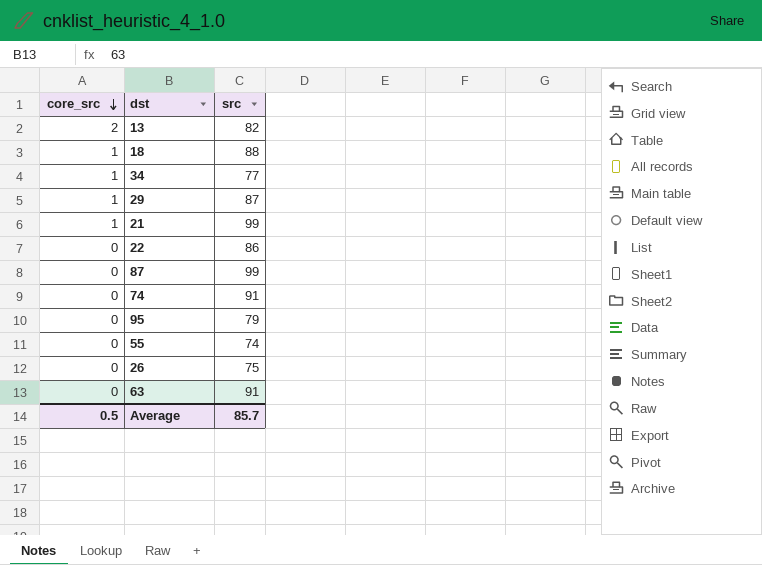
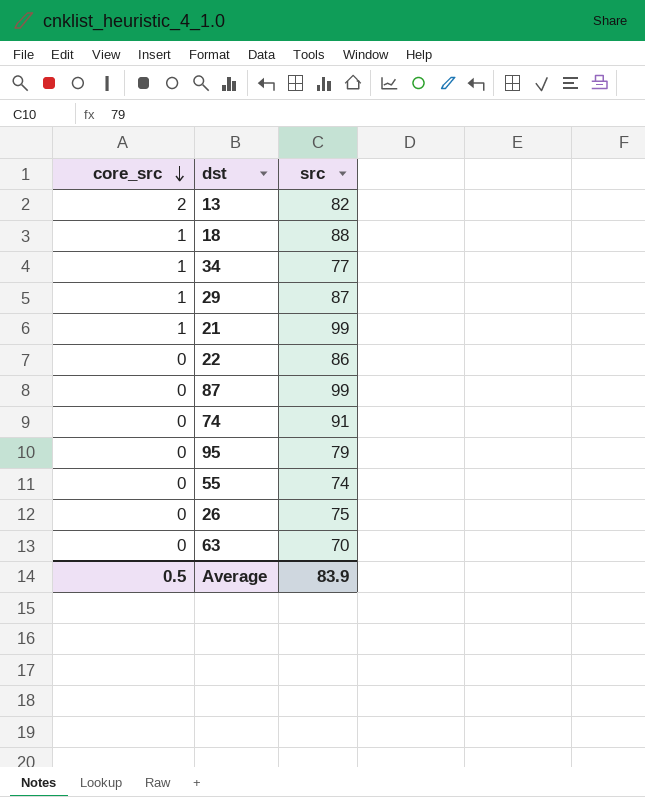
63 | src: 91 -> 70
Average | src: 85.7 -> 83.9

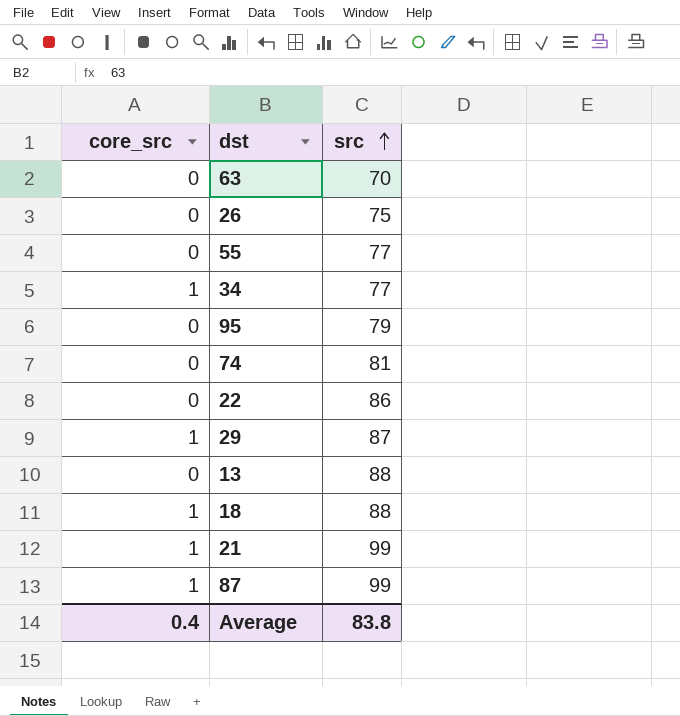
row order: core_src descending -> src ascending
55 | src: 74 -> 77
74 | src: 91 -> 81
13 | core_src: 2 -> 0
13 | src: 82 -> 88
87 | core_src: 0 -> 1
Average | core_src: 0.5 -> 0.4
Average | src: 83.9 -> 83.8

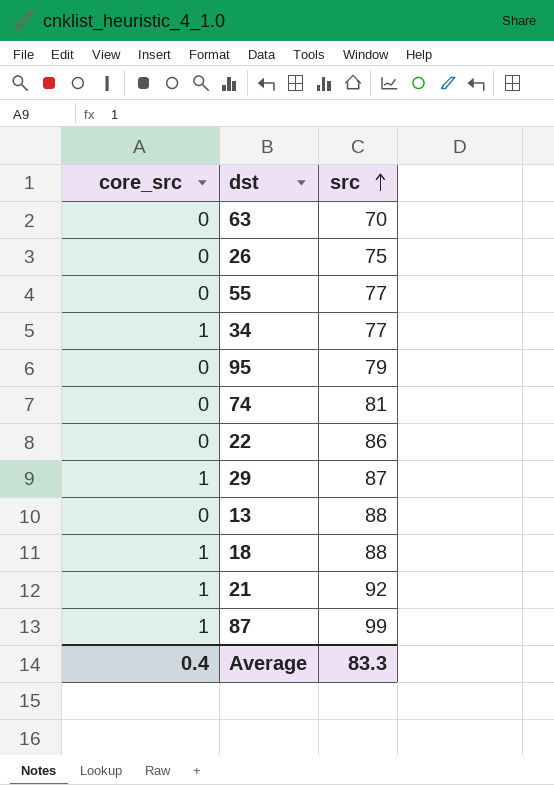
21 | src: 99 -> 92
Average | src: 83.8 -> 83.3

